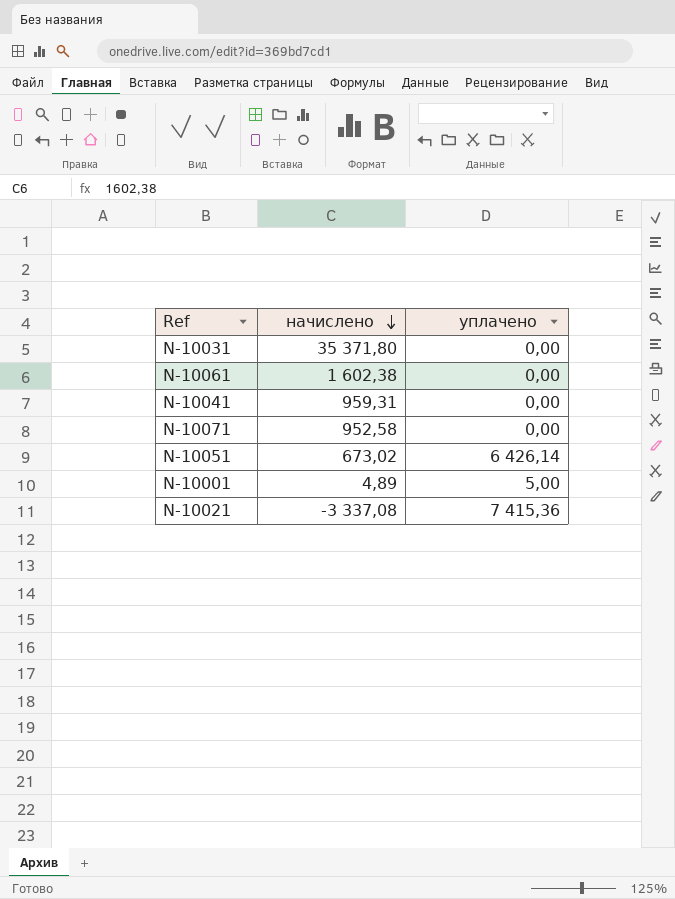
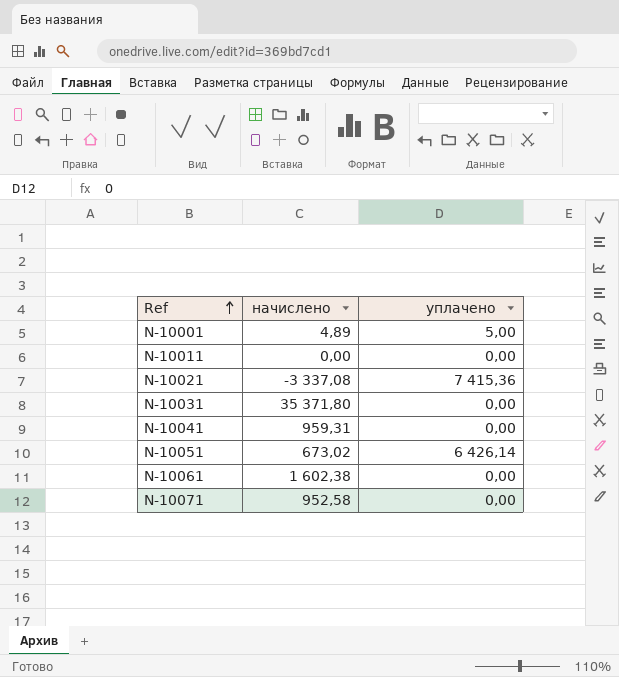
row order: начислено descending -> Ref ascending
row N-10011: none -> 0,00 | 0,00

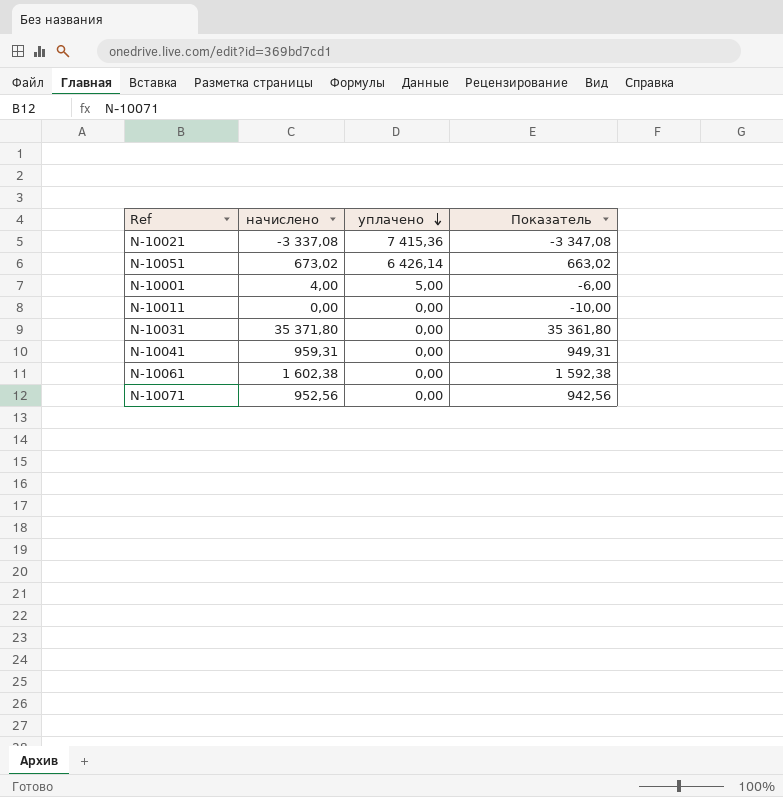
row order: Ref ascending -> уплачено descending
column Показатель | formula: none -> [начислено] - 10
N-10001 | начислено: 4,89 -> 4,00
N-10071 | начислено: 952,58 -> 952,56

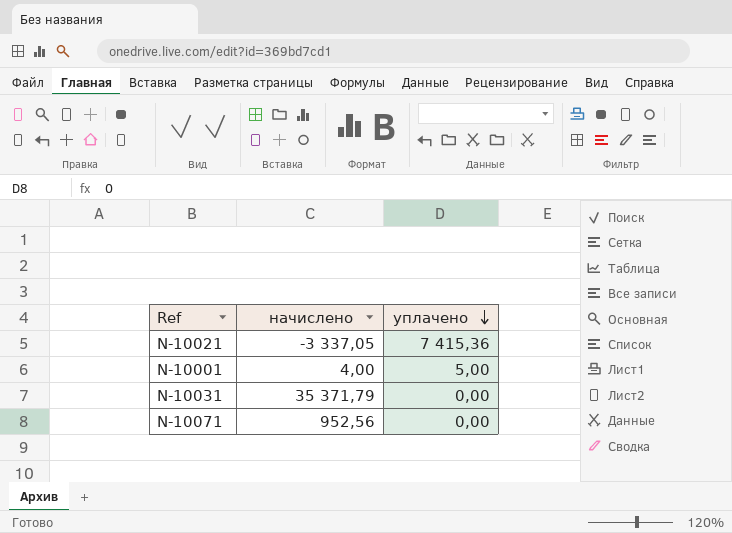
column Показатель | formula: [начислено] - 10 -> none
row N-10051: 673,02 | 6 426,14 | 663,02 -> none
row N-10011: 0,00 | 0,00 | -10,00 -> none
row N-10041: 959,31 | 0,00 | 949,31 -> none
row N-10061: 1 602,38 | 0,00 | 1 592,38 -> none
N-10021 | начислено: -3 337,08 -> -3 337,05
N-10031 | начислено: 35 371,80 -> 35 371,79

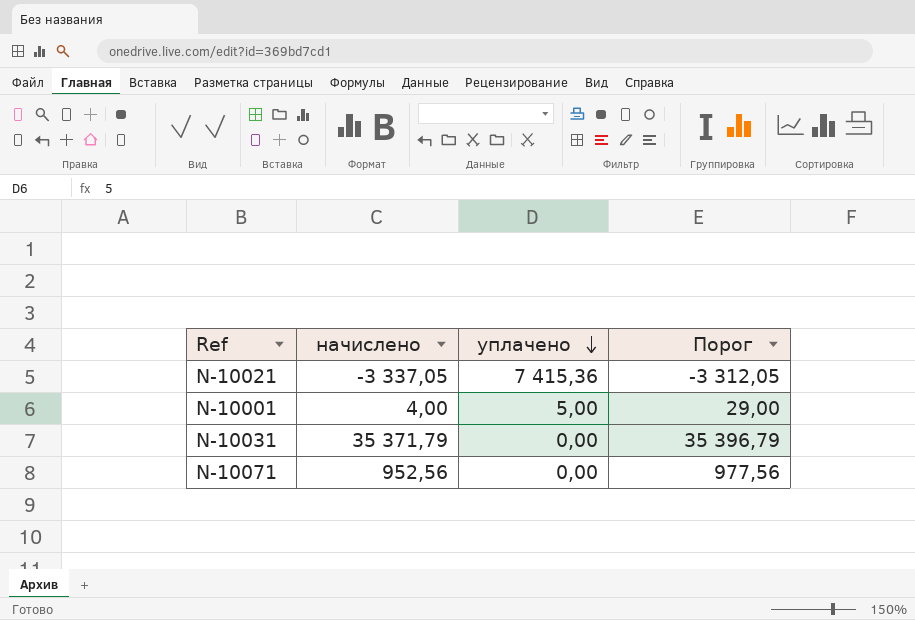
column Порог | formula: none -> [начислено] + 25

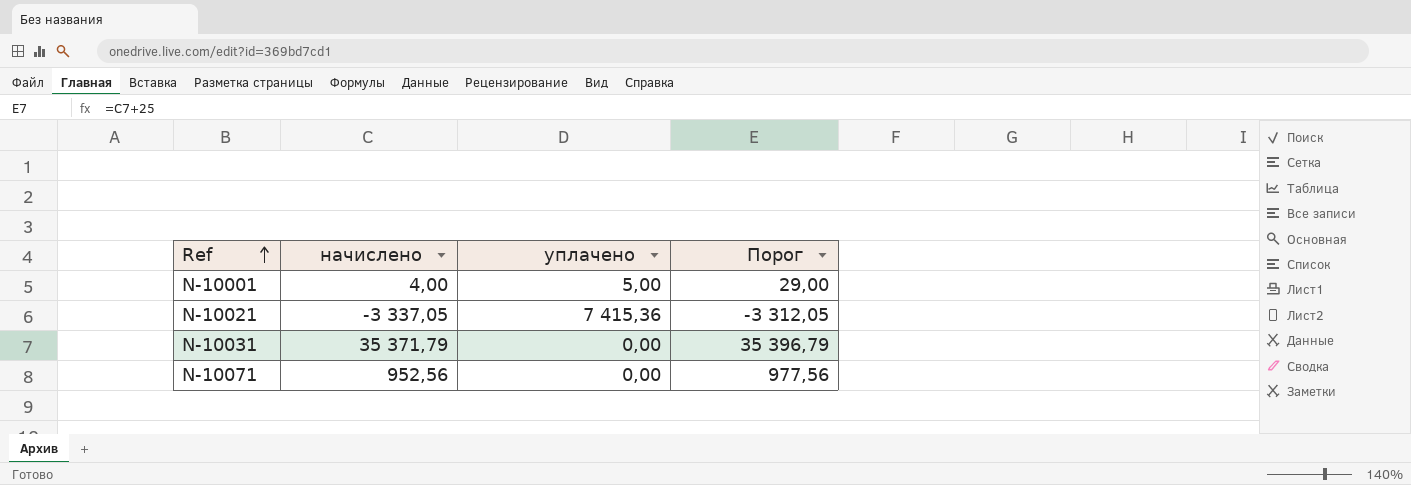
row order: уплачено descending -> Ref ascending

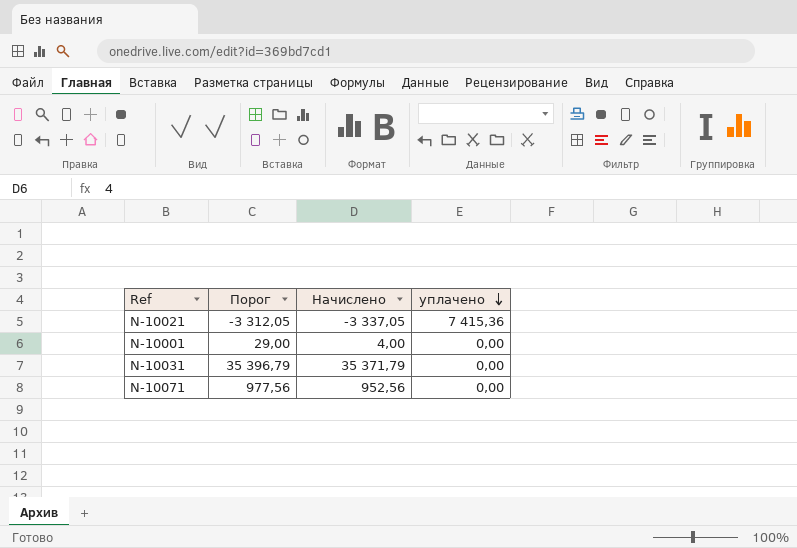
row order: Ref ascending -> уплачено descending
column Порог | position: 4 -> 2
column name: начислено -> Начислено
N-10001 | уплачено: 5,00 -> 0,00

